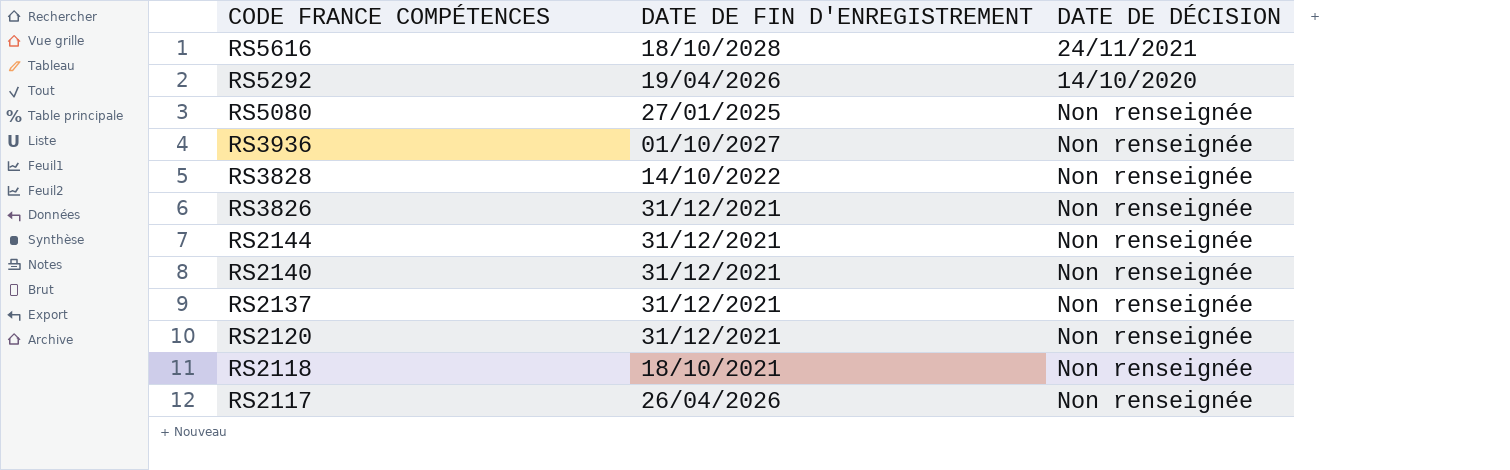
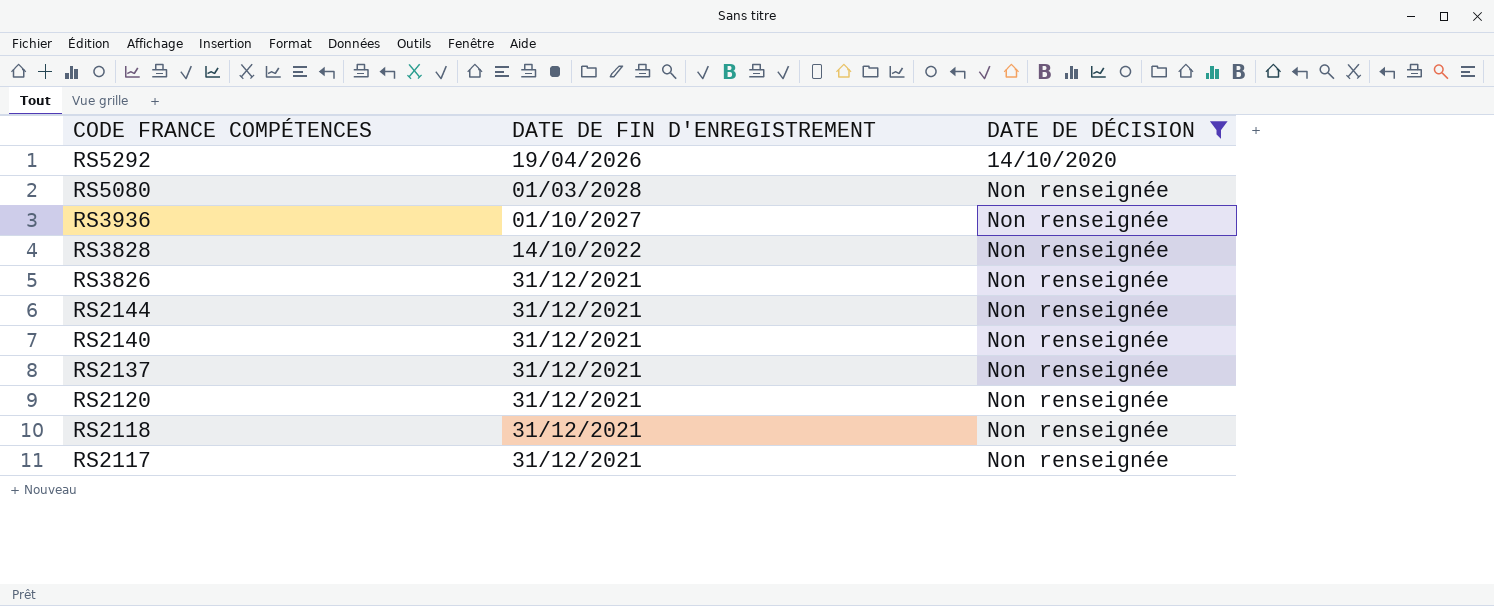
filter: none -> DATE DE DÉCISION != 24/11/2021
RS5080 | DATE DE FIN D'ENREGISTREMENT: 27/01/2025 -> 01/03/2028
RS2118 | DATE DE FIN D'ENREGISTREMENT: 18/10/2021 -> 31/12/2021
RS2117 | DATE DE FIN D'ENREGISTREMENT: 26/04/2026 -> 31/12/2021

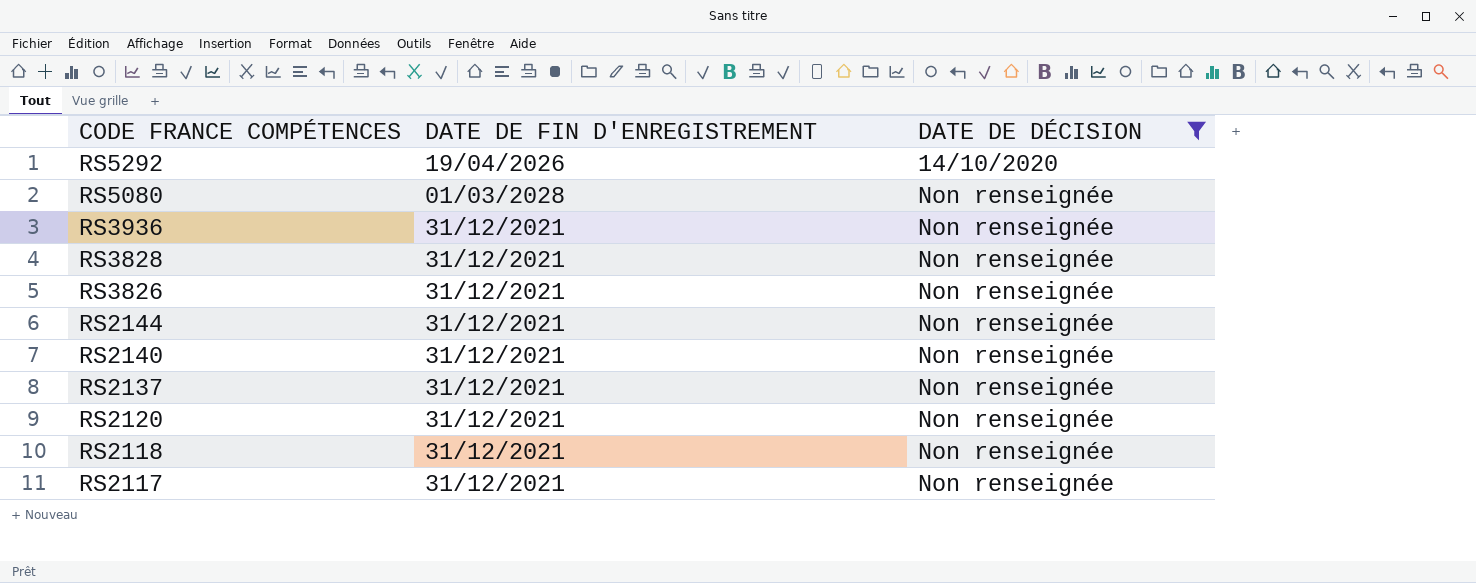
RS3936 | DATE DE FIN D'ENREGISTREMENT: 01/10/2027 -> 31/12/2021
RS3828 | DATE DE FIN D'ENREGISTREMENT: 14/10/2022 -> 31/12/2021

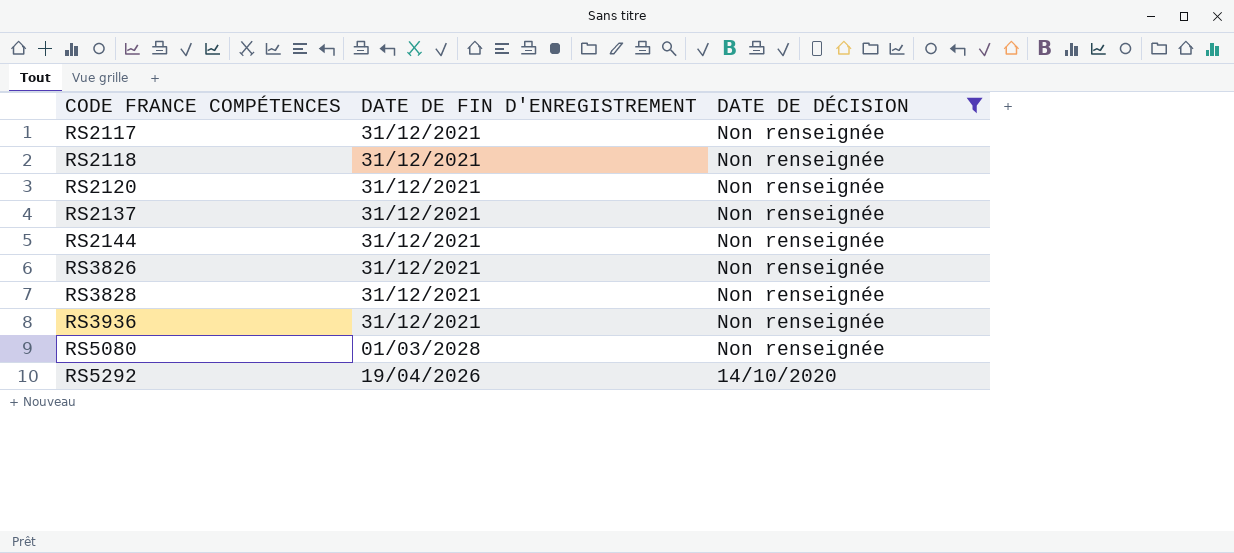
row order: CODE FRANCE COMPÉTENCES descending -> CODE FRANCE COMPÉTENCES ascending
row RS2140: 31/12/2021 | Non renseignée -> none

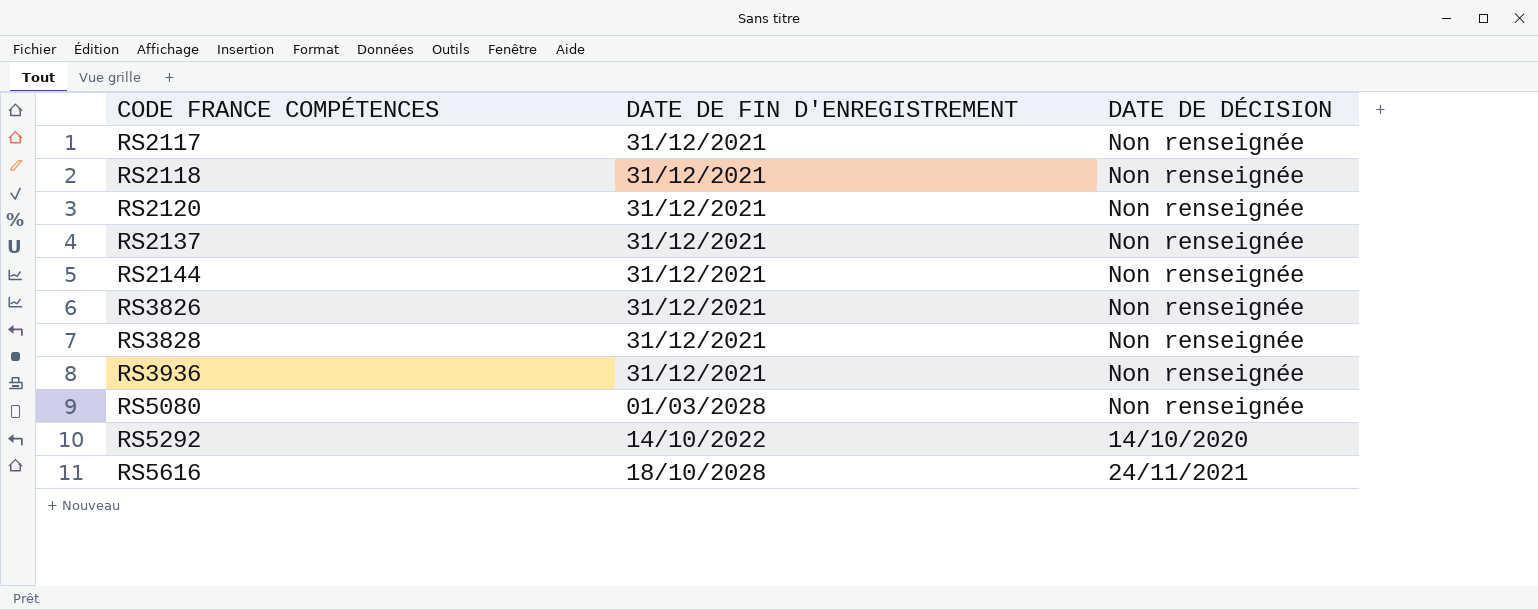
filter: DATE DE DÉCISION != 24/11/2021 -> none
RS5292 | DATE DE FIN D'ENREGISTREMENT: 19/04/2026 -> 14/10/2022

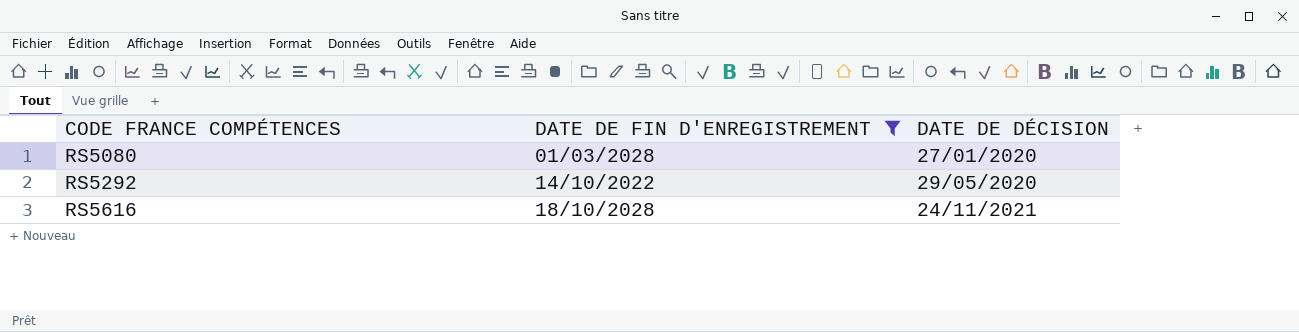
filter: none -> DATE DE FIN D'ENREGISTREMENT != 31/12/2021
RS5080 | DATE DE DÉCISION: Non renseignée -> 27/01/2020
RS5292 | DATE DE DÉCISION: 14/10/2020 -> 29/05/2020

